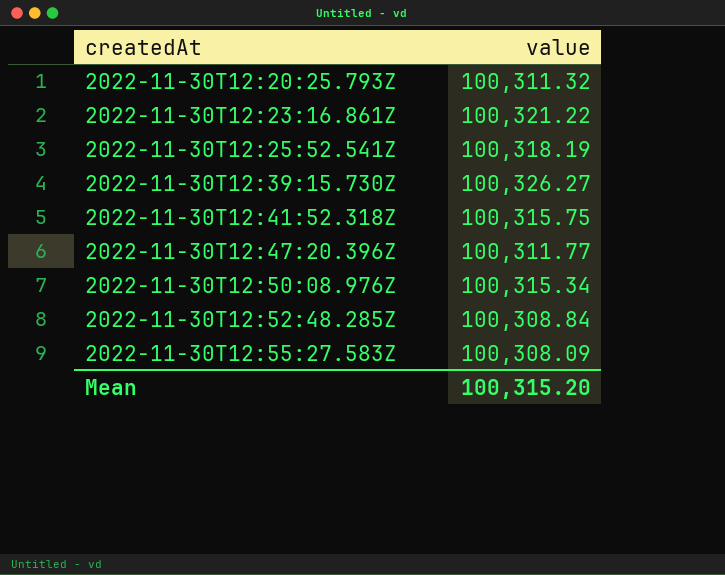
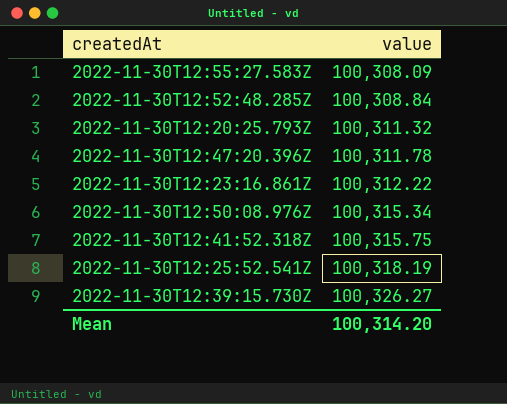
row order: createdAt ascending -> value ascending
2022-11-30T12:47:20.396Z | value: 100,311.77 -> 100,311.78
2022-11-30T12:23:16.861Z | value: 100,321.22 -> 100,312.22
Mean | value: 100,315.20 -> 100,314.20

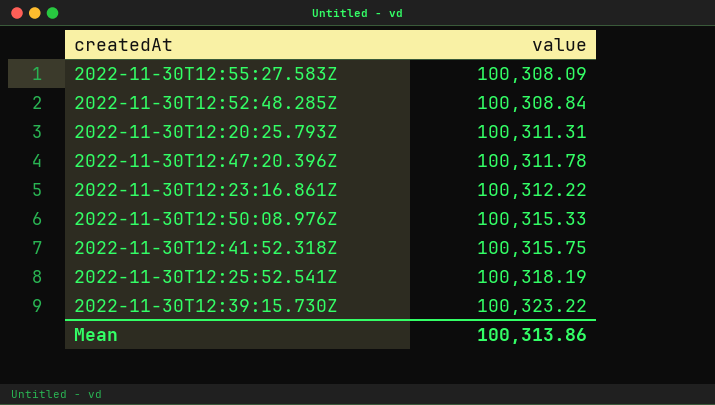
2022-11-30T12:20:25.793Z | value: 100,311.32 -> 100,311.31
2022-11-30T12:50:08.976Z | value: 100,315.34 -> 100,315.33
2022-11-30T12:39:15.730Z | value: 100,326.27 -> 100,323.22
Mean | value: 100,314.20 -> 100,313.86

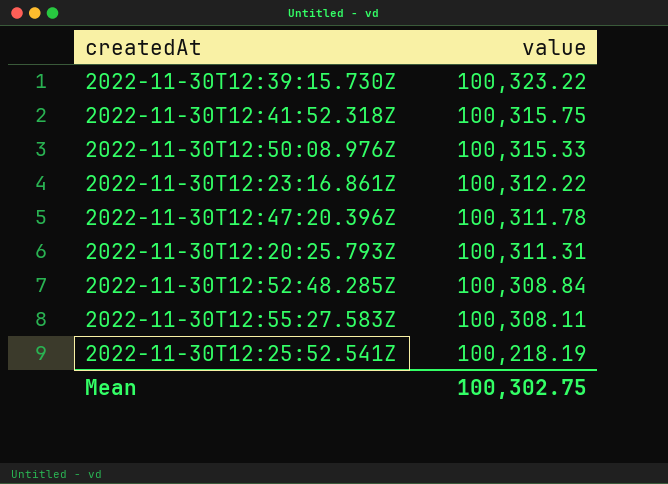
row order: value ascending -> value descending
2022-11-30T12:55:27.583Z | value: 100,308.09 -> 100,308.11
2022-11-30T12:25:52.541Z | value: 100,318.19 -> 100,218.19
Mean | value: 100,313.86 -> 100,302.75

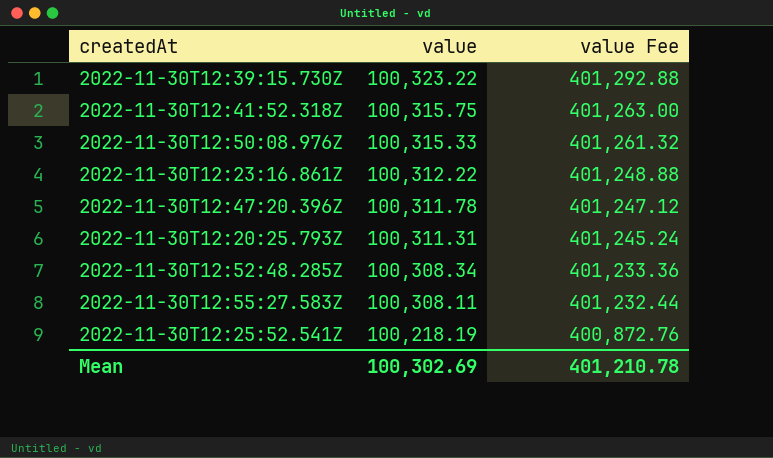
column value Fee | formula: none -> [value] * 4
2022-11-30T12:52:48.285Z | value: 100,308.84 -> 100,308.34
Mean | value: 100,302.75 -> 100,302.69

